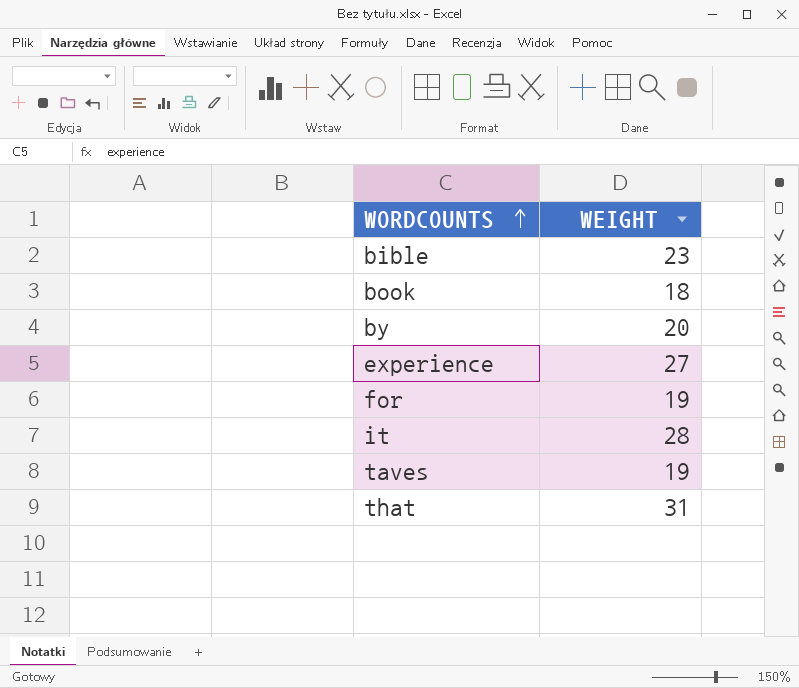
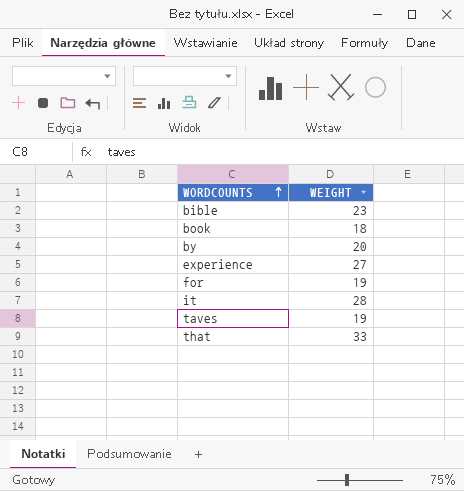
that | WEIGHT: 31 -> 33

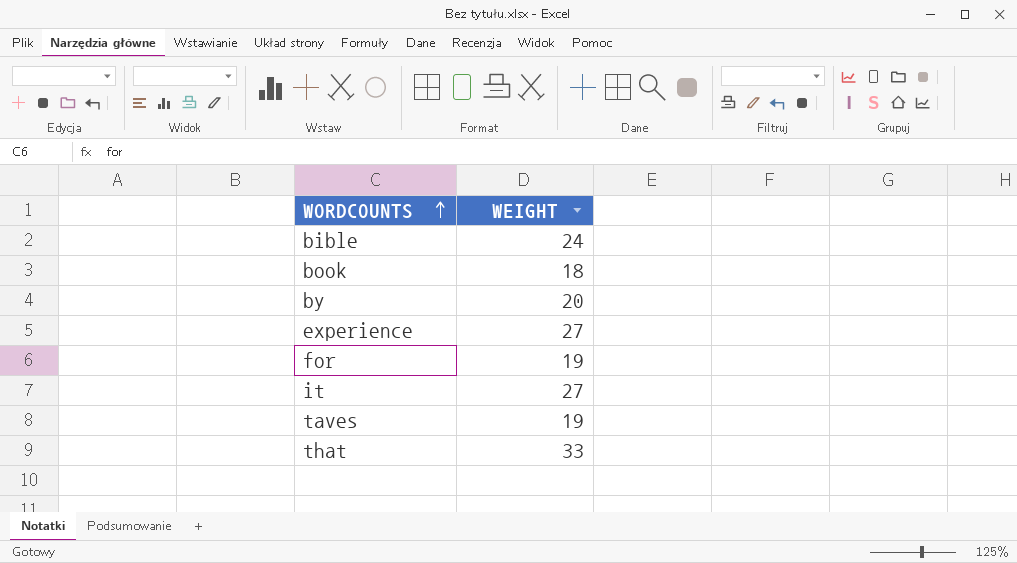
bible | WEIGHT: 23 -> 24
it | WEIGHT: 28 -> 27

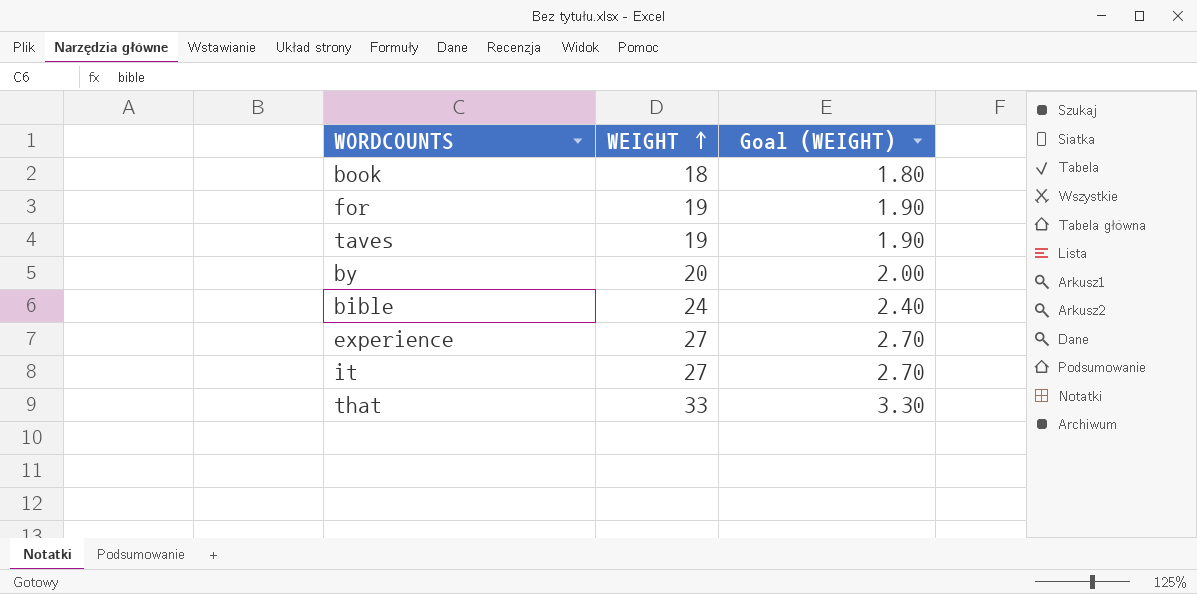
row order: WORDCOUNTS ascending -> WEIGHT ascending
column Goal (WEIGHT) | formula: none -> [WEIGHT] * 0.1

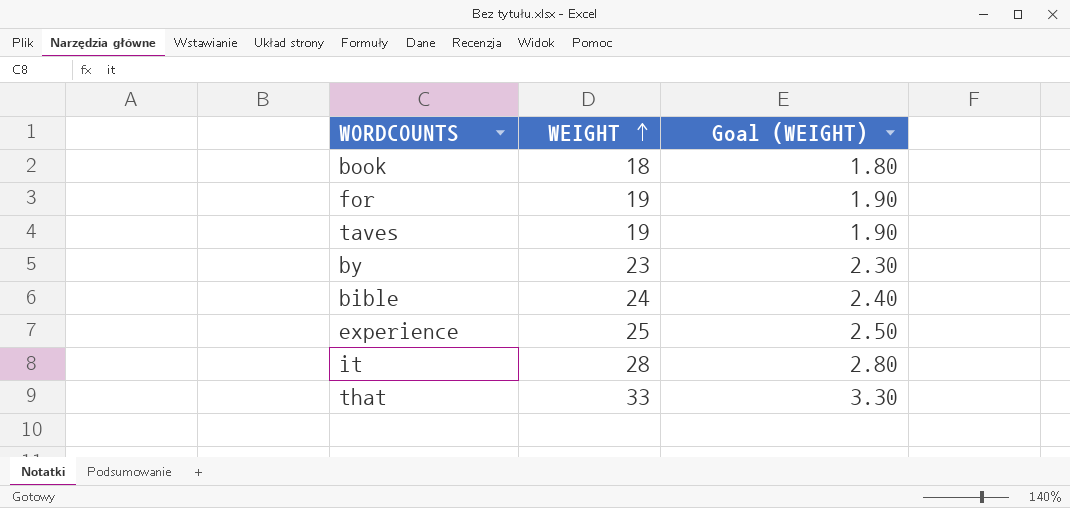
by | WEIGHT: 20 -> 23
by | Goal (WEIGHT): 2.00 -> 2.30
experience | WEIGHT: 27 -> 25
experience | Goal (WEIGHT): 2.70 -> 2.50
it | WEIGHT: 27 -> 28
it | Goal (WEIGHT): 2.70 -> 2.80

